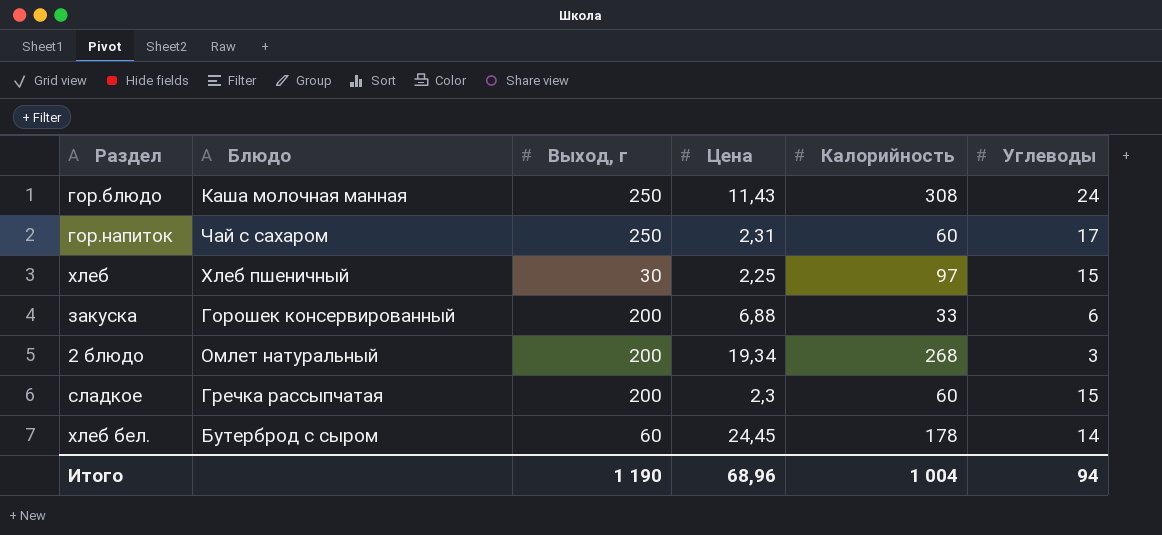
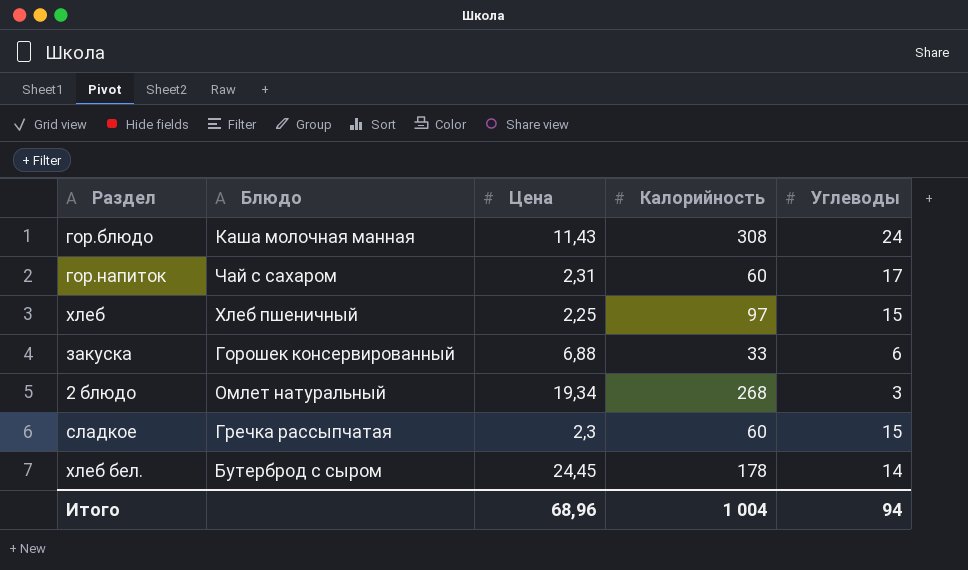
column Выход, г | position: 3 -> none

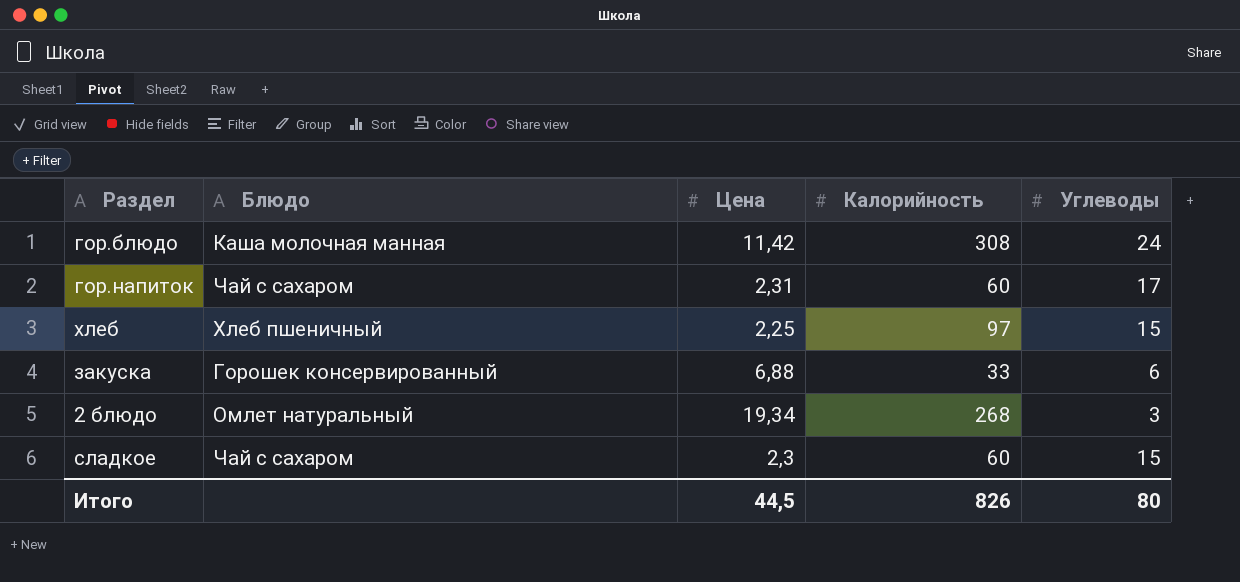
row хлеб бел.: Бутерброд с сыром | 24,45 | 178 | 14 -> none
гор.блюдо | Цена: 11,43 -> 11,42
сладкое | Блюдо: Гречка рассыпчатая -> Чай с сахаром
Итого | Цена: 68,96 -> 44,5
Итого | Калорийность: 1 004 -> 826
Итого | Углеводы: 94 -> 80

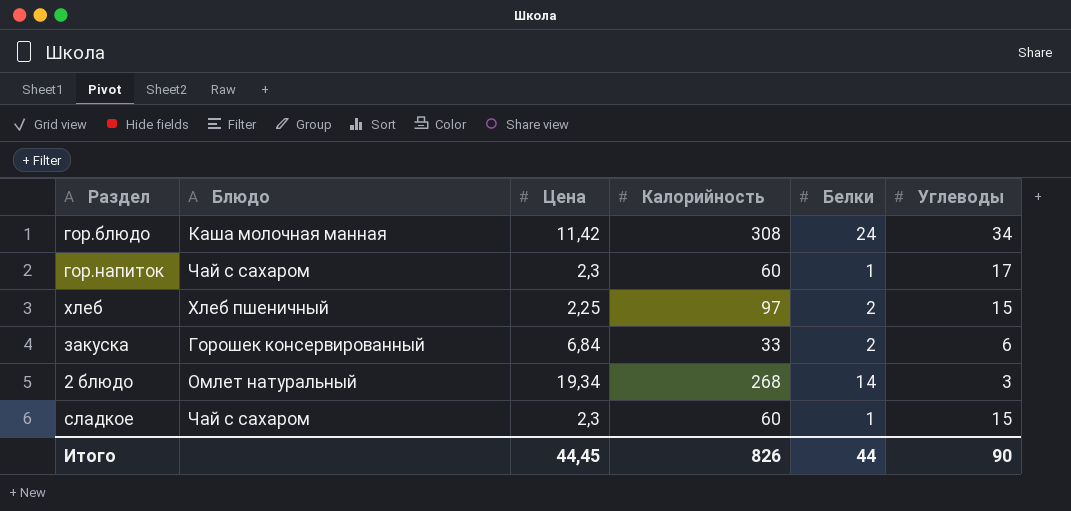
column Белки | position: none -> 5
гор.блюдо | Углеводы: 24 -> 34
гор.напиток | Цена: 2,31 -> 2,3
закуска | Цена: 6,88 -> 6,84
Итого | Цена: 44,5 -> 44,45
Итого | Углеводы: 80 -> 90

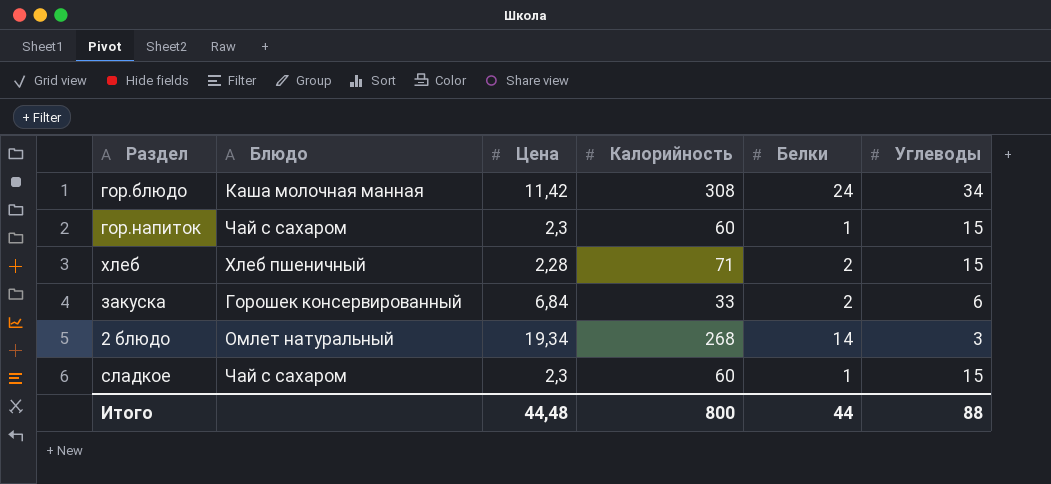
гор.напиток | Углеводы: 17 -> 15
хлеб | Цена: 2,25 -> 2,28
хлеб | Калорийность: 97 -> 71
Итого | Цена: 44,45 -> 44,48
Итого | Калорийность: 826 -> 800
Итого | Углеводы: 90 -> 88

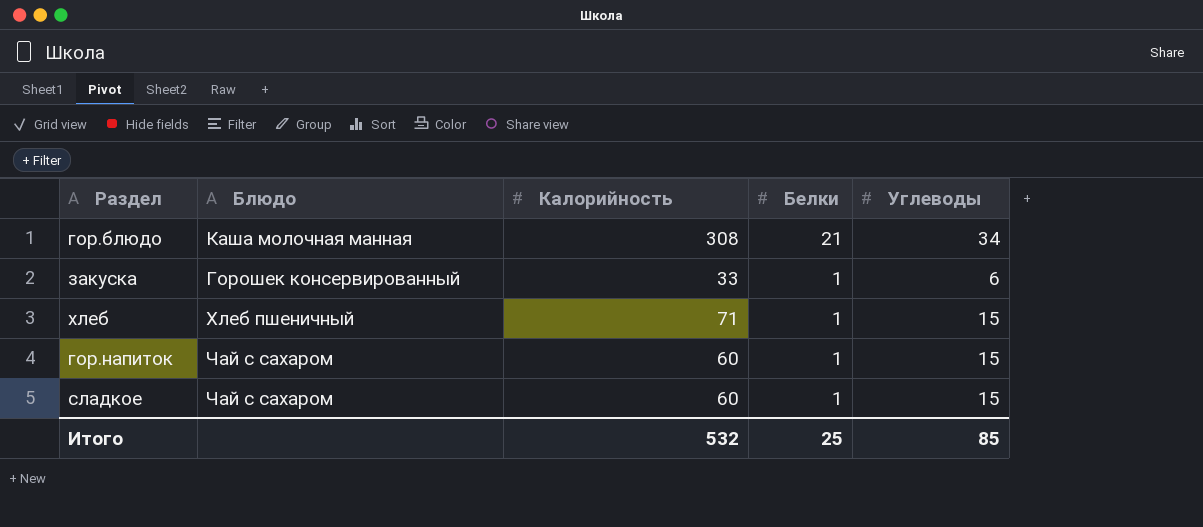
row order: none -> Белки descending
column Цена | position: 3 -> none
row 2 блюдо: Омлет натуральный | 19,34 | 268 | 14 | 3 -> none
гор.блюдо | Белки: 24 -> 21
закуска | Белки: 2 -> 1
хлеб | Белки: 2 -> 1
Итого | Калорийность: 800 -> 532
Итого | Белки: 44 -> 25
Итого | Углеводы: 88 -> 85

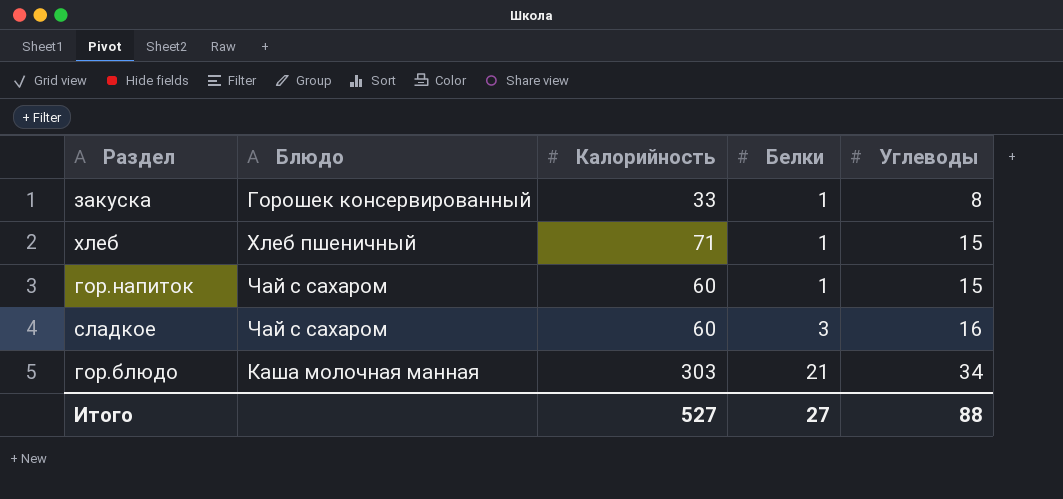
row order: Белки descending -> Белки ascending
закуска | Углеводы: 6 -> 8
сладкое | Белки: 1 -> 3
сладкое | Углеводы: 15 -> 16
гор.блюдо | Калорийность: 308 -> 303
Итого | Калорийность: 532 -> 527
Итого | Белки: 25 -> 27
Итого | Углеводы: 85 -> 88

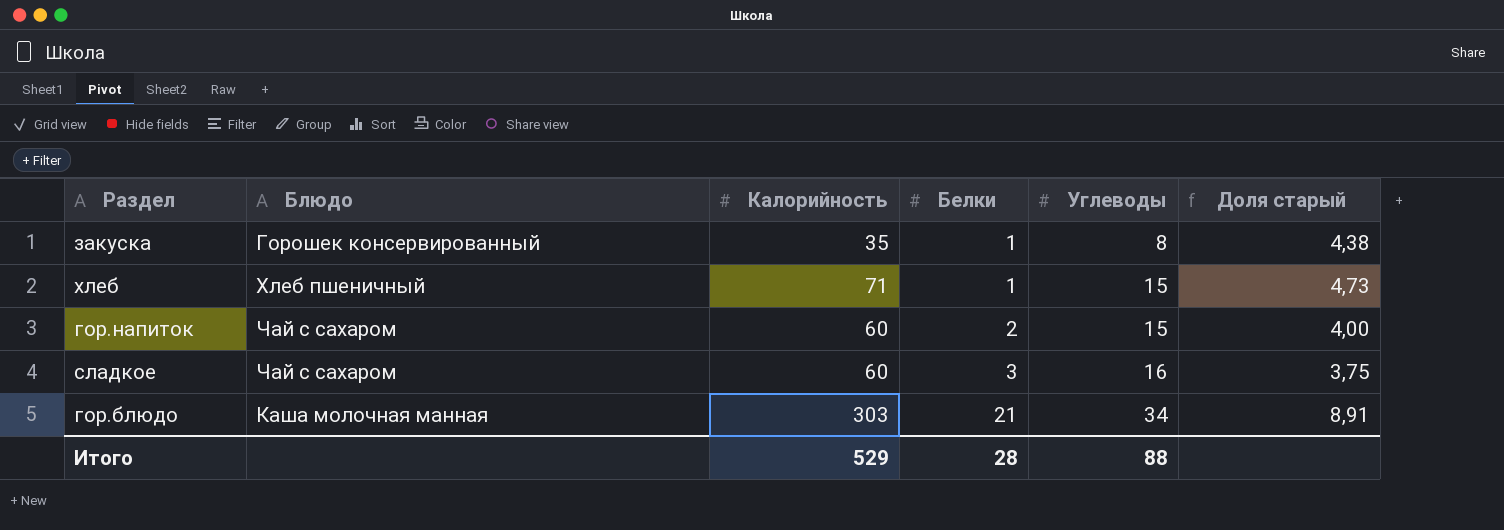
column Доля старый | formula: none -> [Калорийность] / [Углеводы]
закуска | Калорийность: 33 -> 35
гор.напиток | Белки: 1 -> 2
Итого | Калорийность: 527 -> 529
Итого | Белки: 27 -> 28

